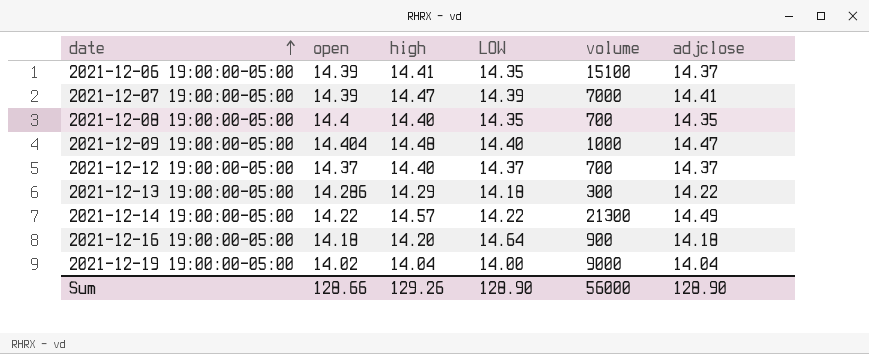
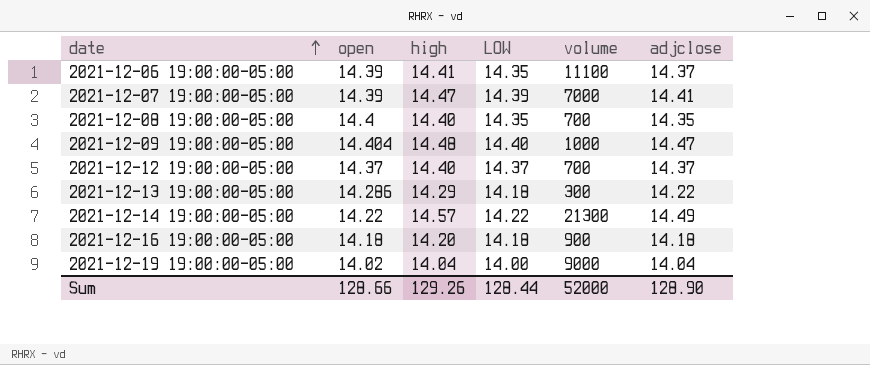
2021-12-06 19:00:00-05:00 | volume: 15100 -> 11100
2021-12-16 19:00:00-05:00 | LOW: 14.64 -> 14.18
Sum | LOW: 128.90 -> 128.44
Sum | volume: 56000 -> 52000

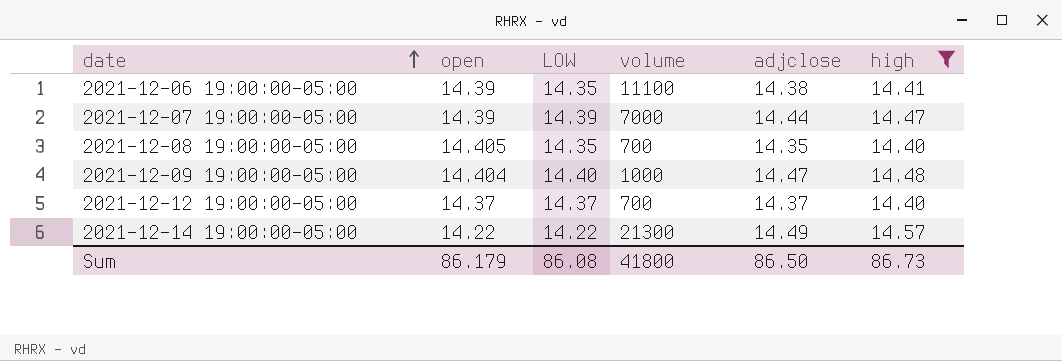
filter: none -> high >= 14.40
column high | position: 3 -> 6
2021-12-06 19:00:00-05:00 | adjclose: 14.37 -> 14.38
2021-12-07 19:00:00-05:00 | adjclose: 14.41 -> 14.44
2021-12-08 19:00:00-05:00 | open: 14.4 -> 14.405
Sum | open: 128.66 -> 86.179
Sum | LOW: 128.44 -> 86.08
Sum | volume: 52000 -> 41800
Sum | adjclose: 128.90 -> 86.50
Sum | high: 129.26 -> 86.73

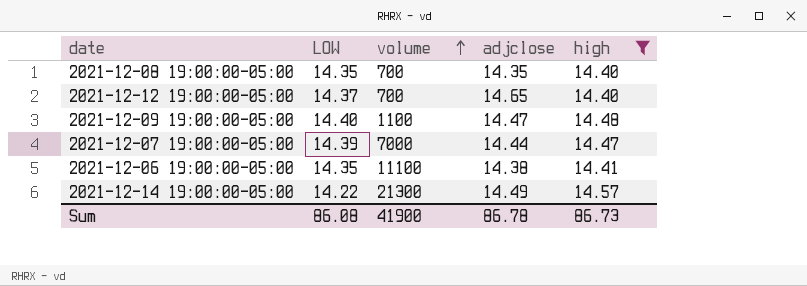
row order: date ascending -> volume ascending
column open | position: 2 -> none
2021-12-12 19:00:00-05:00 | adjclose: 14.37 -> 14.65
2021-12-09 19:00:00-05:00 | volume: 1000 -> 1100
Sum | volume: 41800 -> 41900
Sum | adjclose: 86.50 -> 86.78

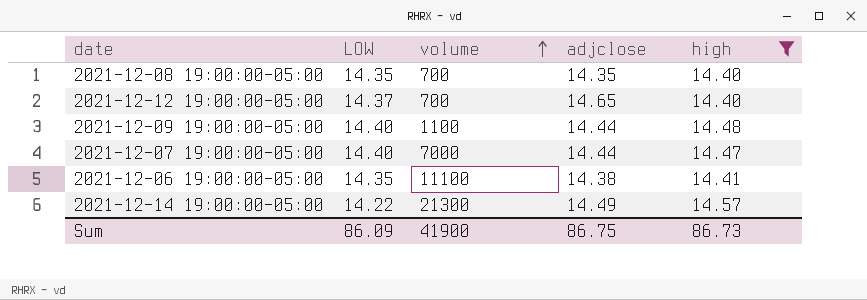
2021-12-09 19:00:00-05:00 | adjclose: 14.47 -> 14.44
2021-12-07 19:00:00-05:00 | LOW: 14.39 -> 14.40
Sum | LOW: 86.08 -> 86.09
Sum | adjclose: 86.78 -> 86.75

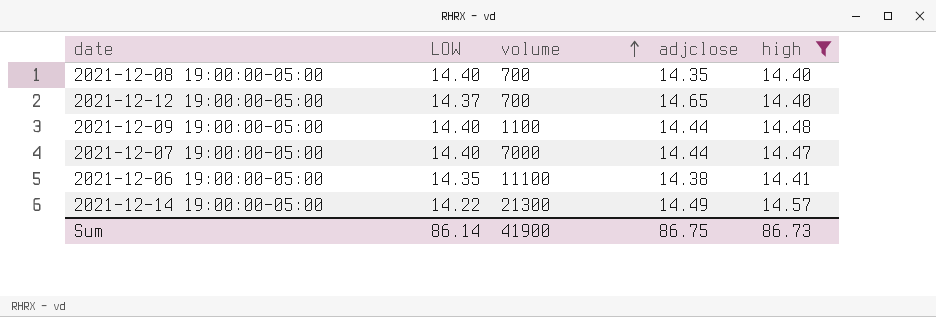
2021-12-08 19:00:00-05:00 | LOW: 14.35 -> 14.40
Sum | LOW: 86.09 -> 86.14

